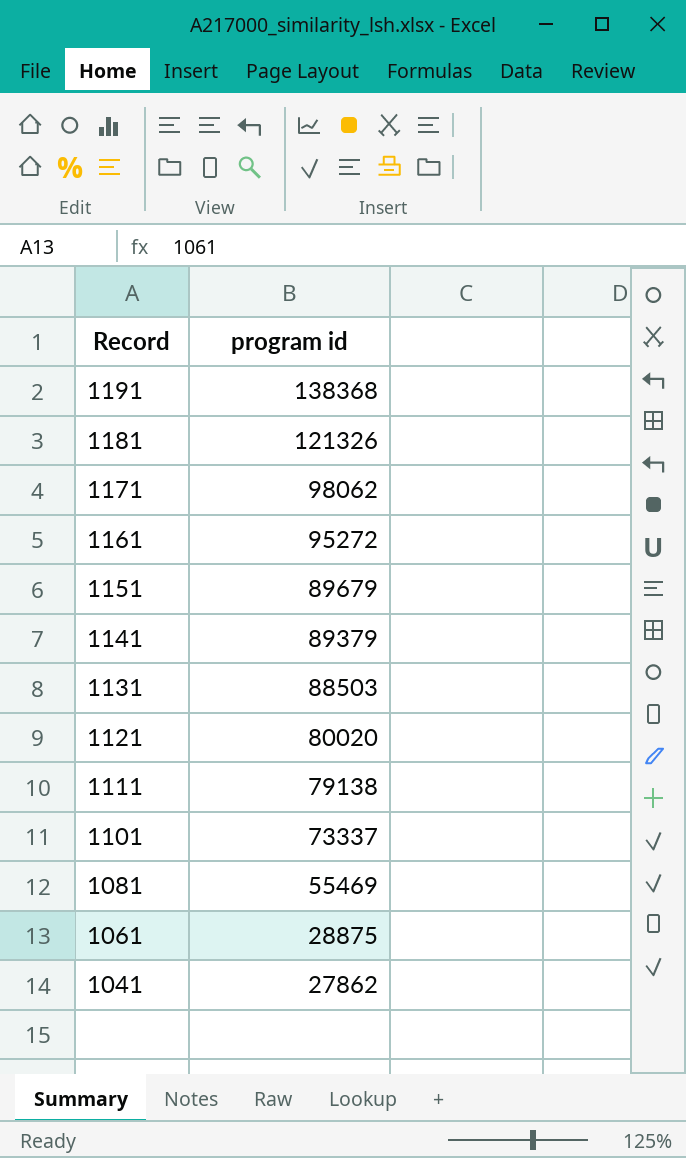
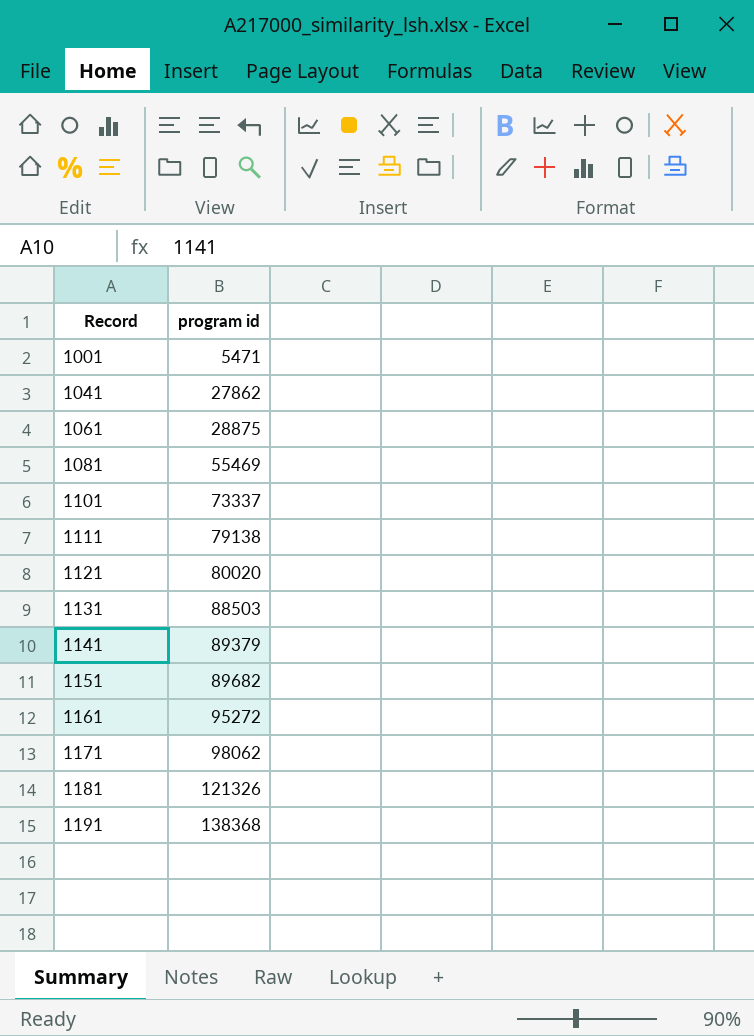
row order: Record descending -> Record ascending
row 1001: none -> 5471
1151 | program id: 89679 -> 89682

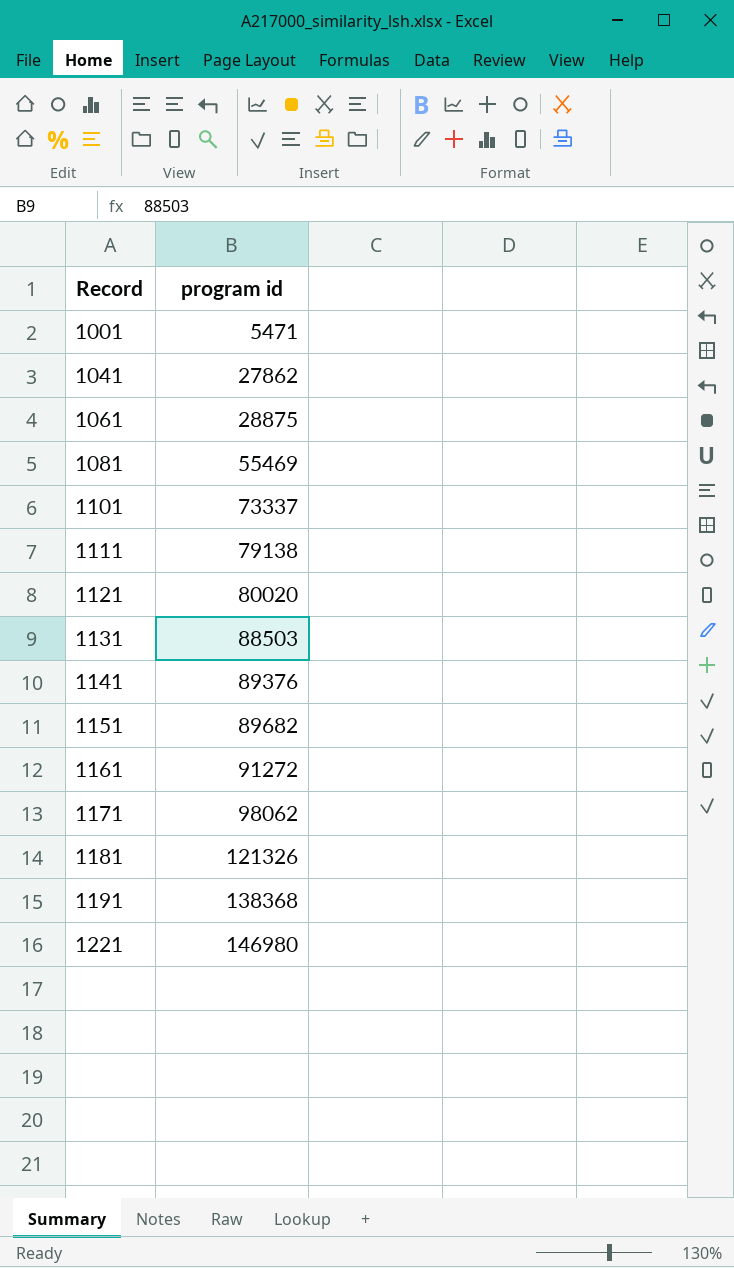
1141 | program id: 89379 -> 89376
1161 | program id: 95272 -> 91272
row 1221: none -> 146980

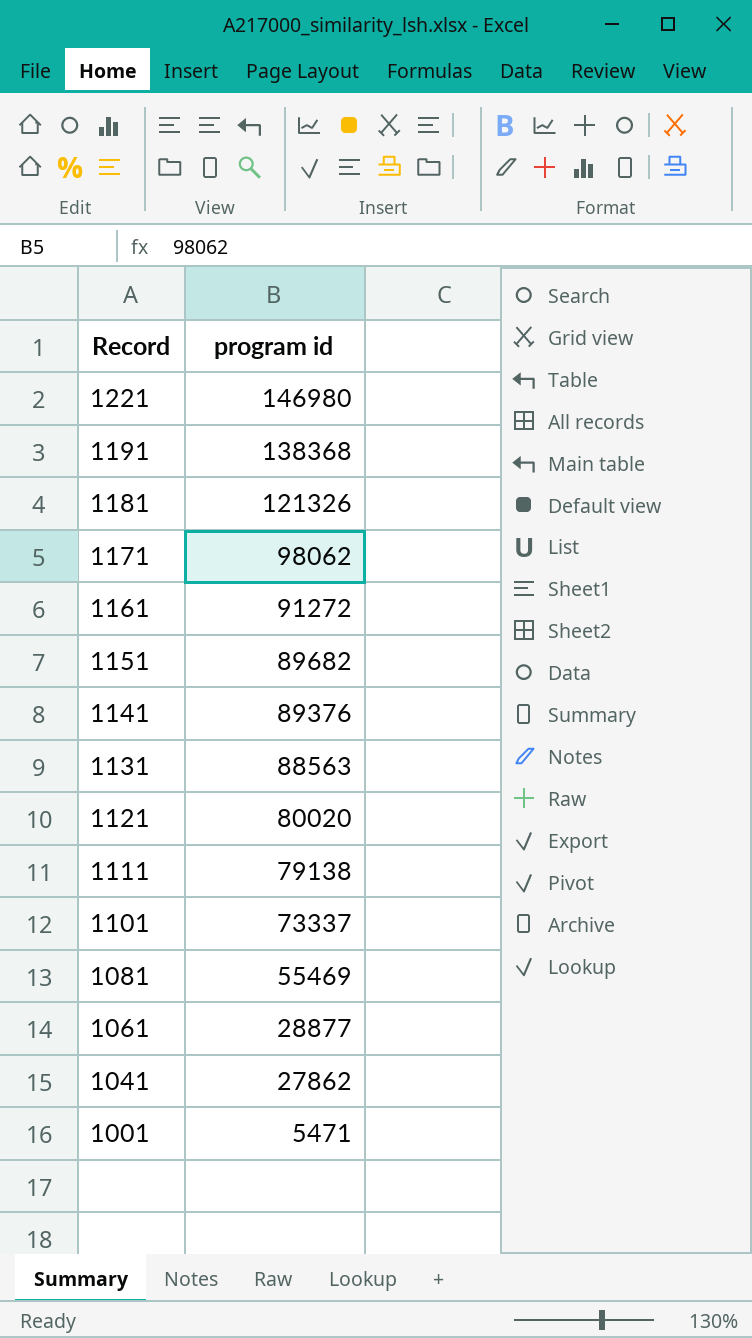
row order: Record ascending -> Record descending
1131 | program id: 88503 -> 88563
1061 | program id: 28875 -> 28877

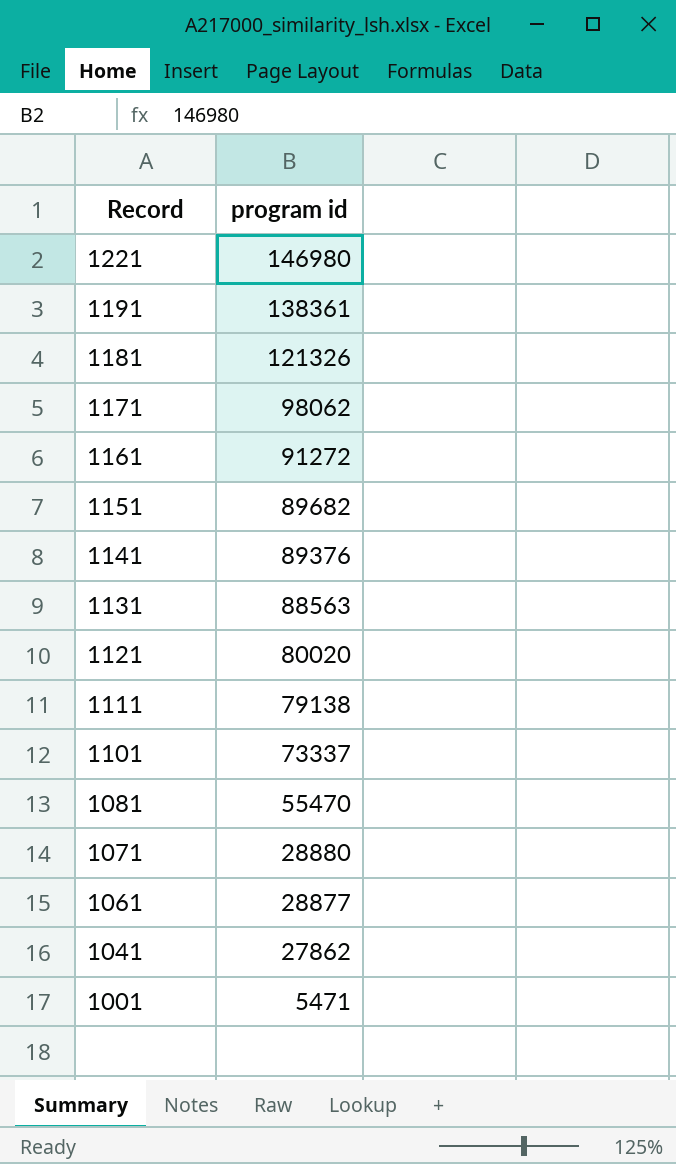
1191 | program id: 138368 -> 138361
1081 | program id: 55469 -> 55470
row 1071: none -> 28880

